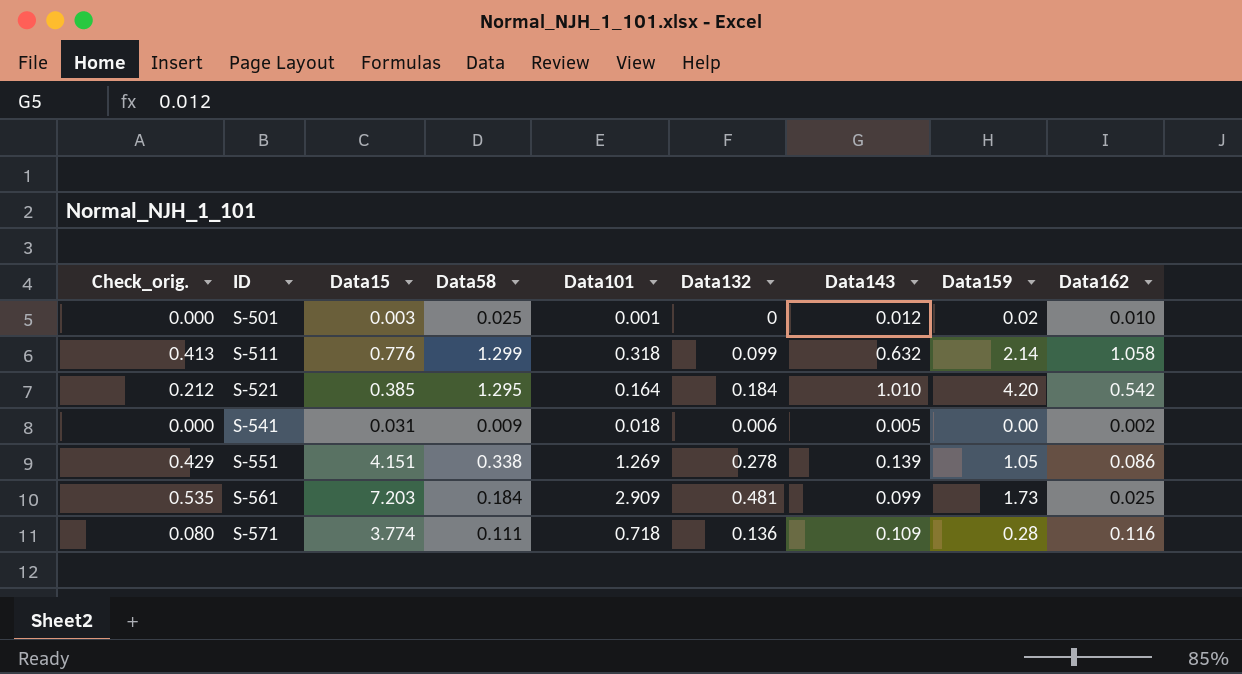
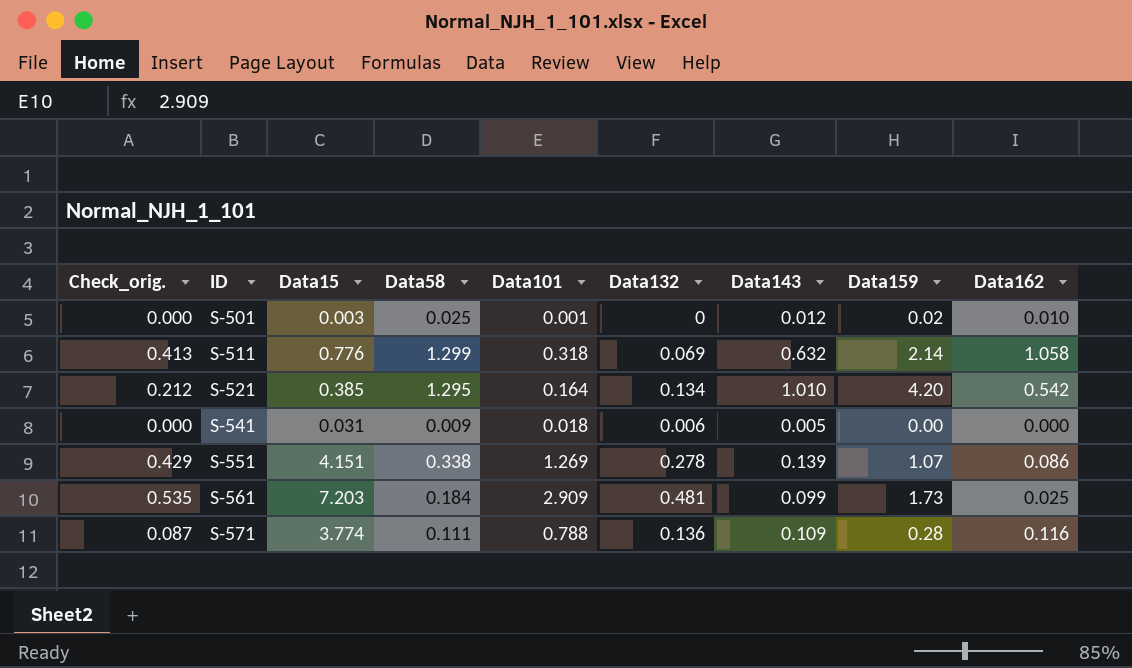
S-511 | Data132: 0.099 -> 0.069
S-521 | Data132: 0.184 -> 0.134
S-541 | Data162: 0.002 -> 0.000
S-551 | Data159: 1.05 -> 1.07
S-571 | Check_orig.: 0.080 -> 0.087
S-571 | Data101: 0.718 -> 0.788

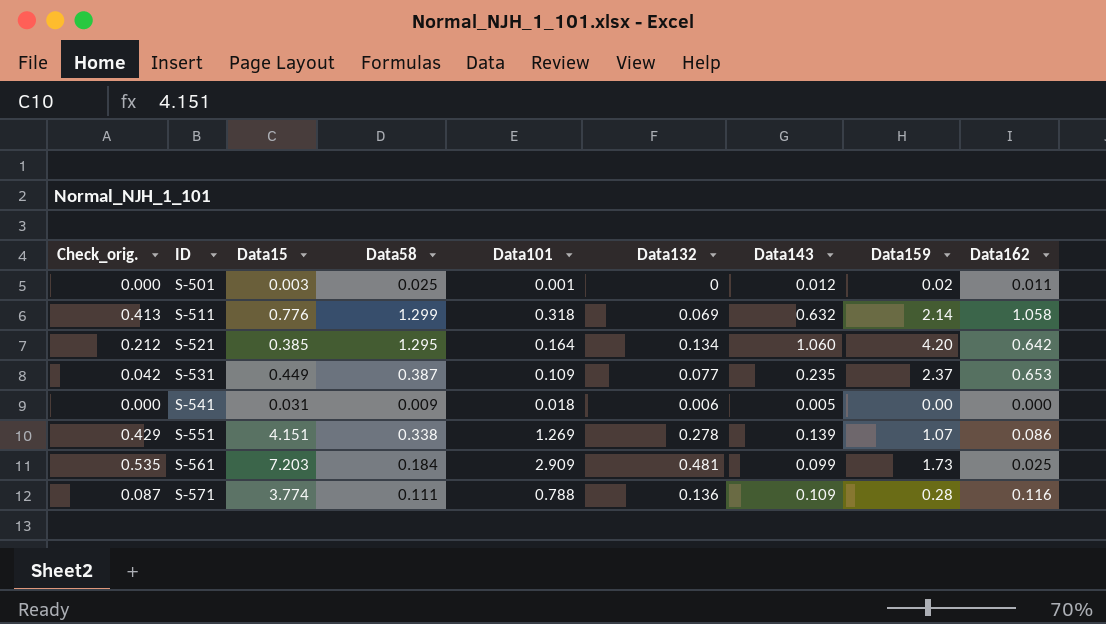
S-501 | Data162: 0.010 -> 0.011
S-521 | Data143: 1.010 -> 1.060
S-521 | Data162: 0.542 -> 0.642
row S-531: none -> 0.042 | 0.449 | 0.387 | 0.109 | 0.077 | 0.235 | 2.37 | 0.653

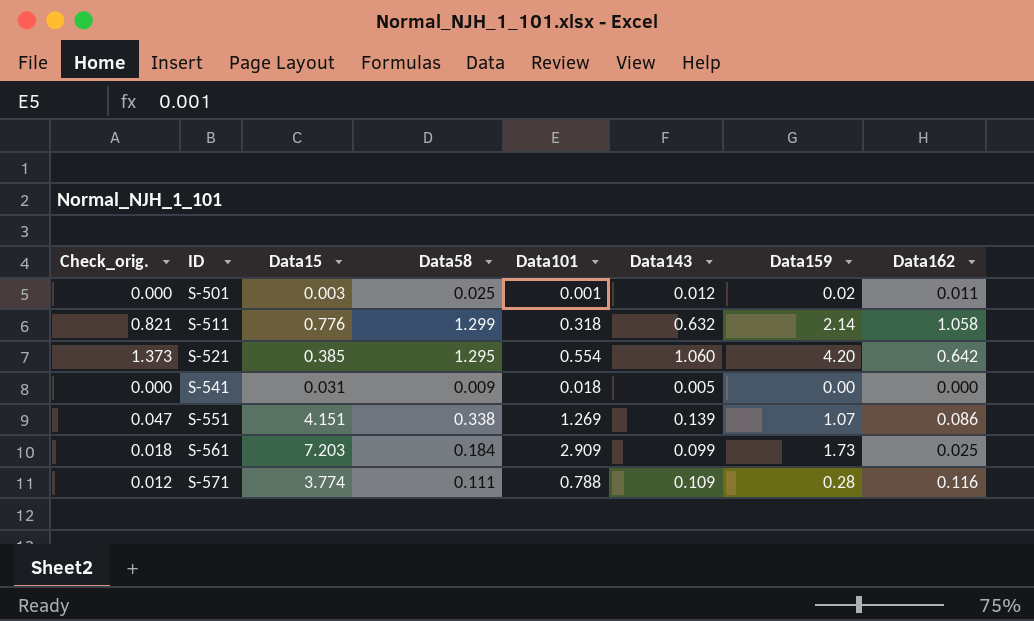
column Data132 | position: 6 -> none
column Check_orig. | formula: [Data58] * [Data101] -> [Data58] * [Data143]
row S-531: 0.042 | 0.449 | 0.387 | 0.109 | 0.077 | 0.235 | 2.37 | 0.653 -> none
S-521 | Data101: 0.164 -> 0.554

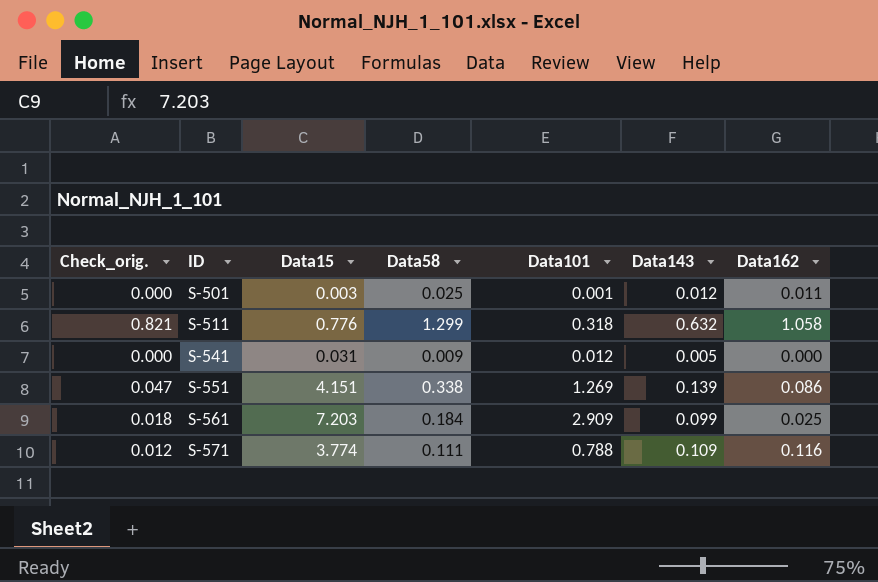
column Data159 | position: 7 -> none
row S-521: 1.373 | 0.385 | 1.295 | 0.554 | 1.060 | 4.20 | 0.642 -> none
S-541 | Data101: 0.018 -> 0.012

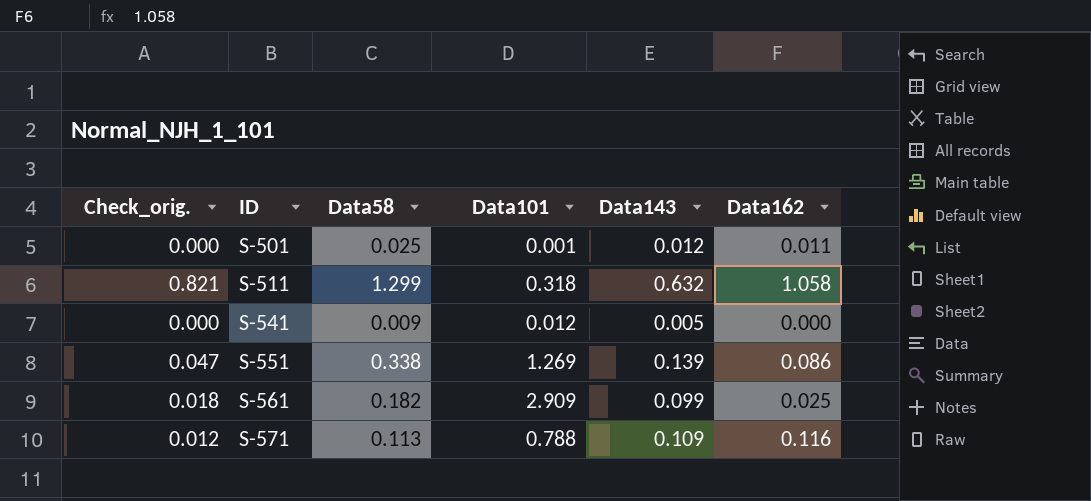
column Data15 | position: 3 -> none
S-561 | Data58: 0.184 -> 0.182
S-571 | Data58: 0.111 -> 0.113

